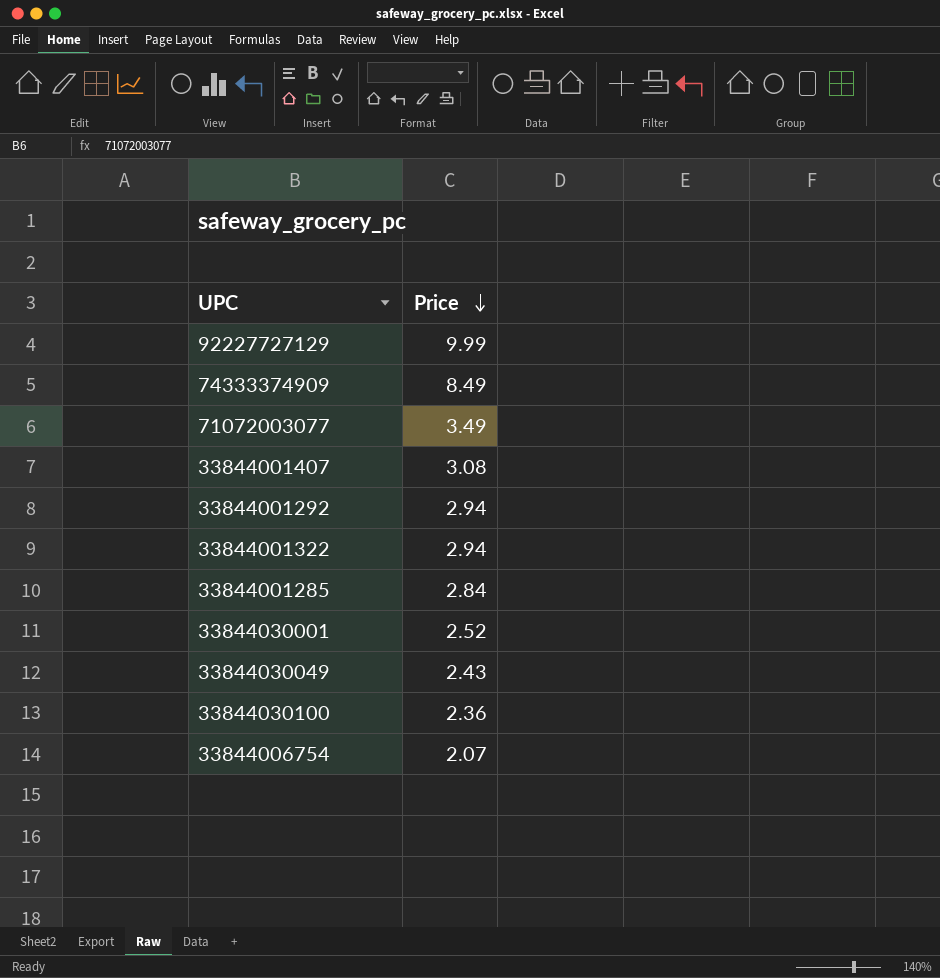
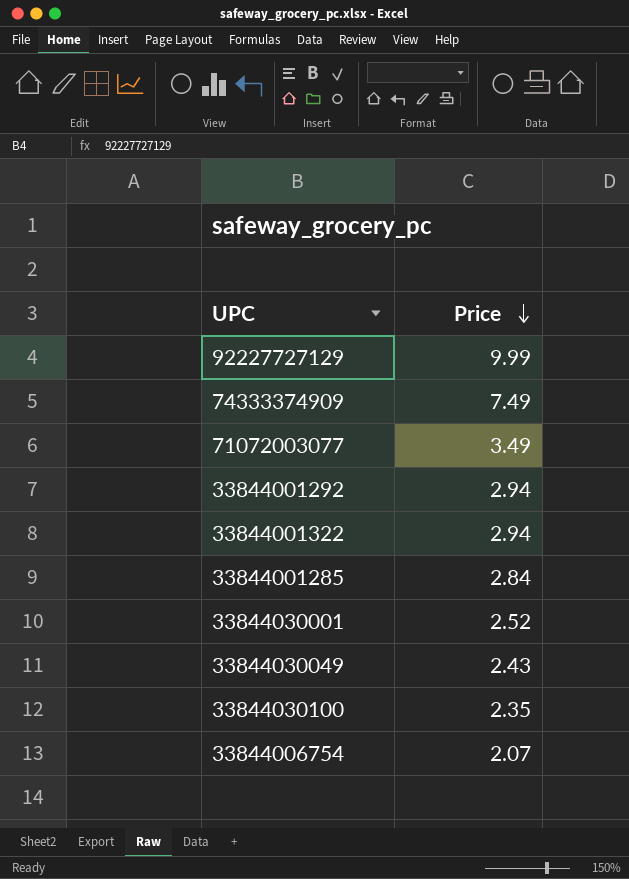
row 33844001407: 3.08 -> none
74333374909 | Price: 8.49 -> 7.49
33844030100 | Price: 2.36 -> 2.35

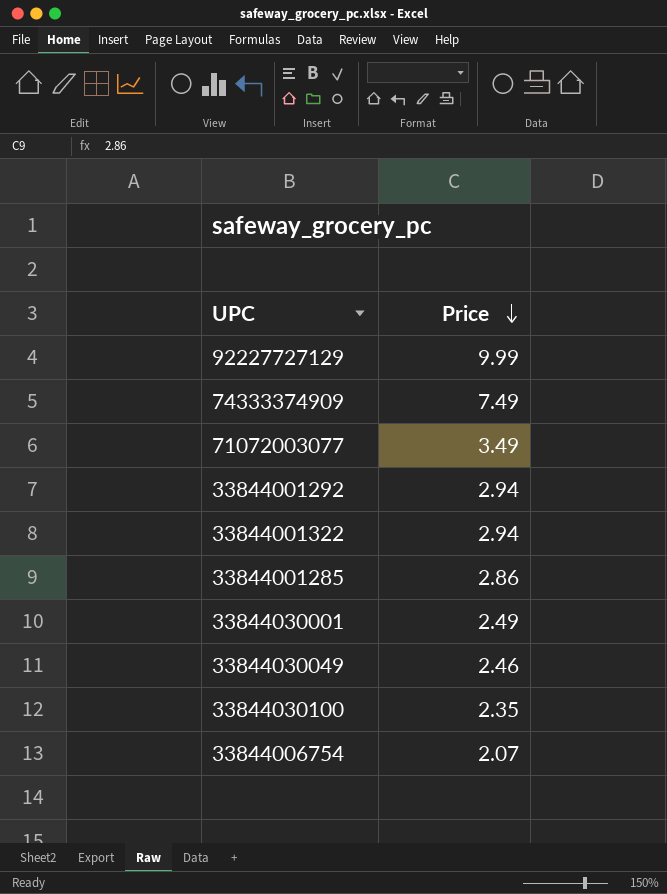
33844001285 | Price: 2.84 -> 2.86
33844030001 | Price: 2.52 -> 2.49
33844030049 | Price: 2.43 -> 2.46

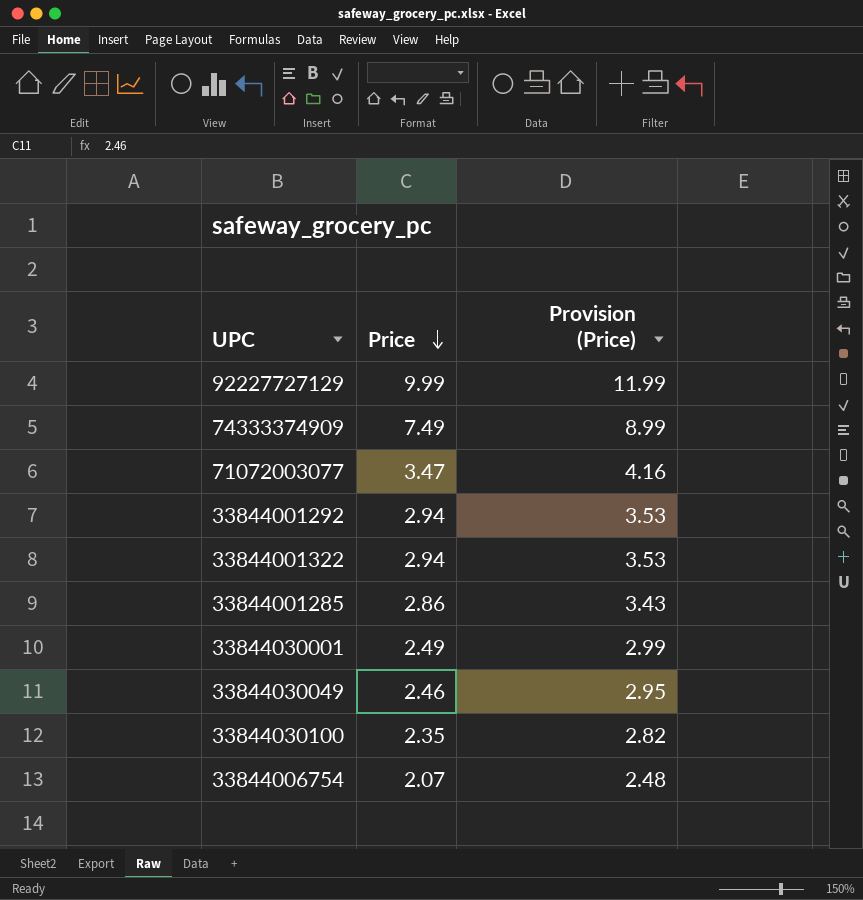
column Provision (Price) | formula: none -> [Price] * 1.2
71072003077 | Price: 3.49 -> 3.47

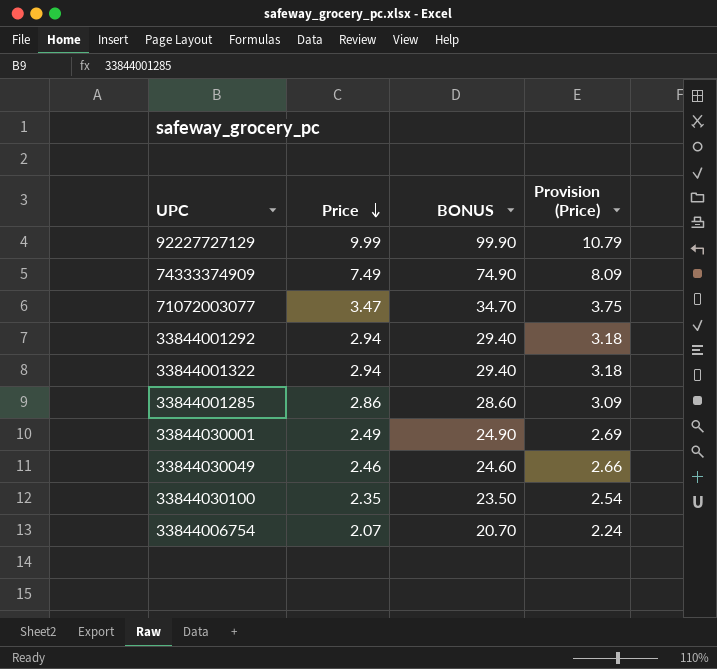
column BONUS | formula: none -> [Price] * 10
column Provision (Price) | formula: [Price] * 1.2 -> [Price] * 1.08

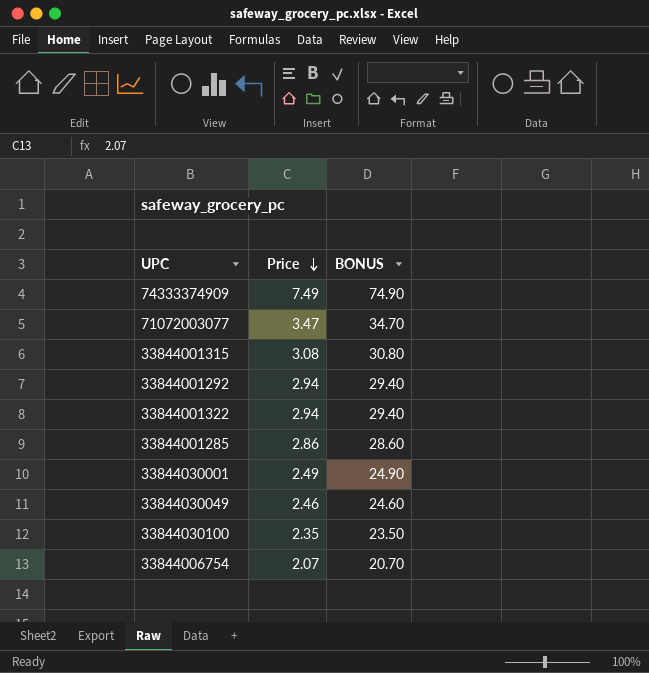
column Provision (Price) | formula: [Price] * 1.08 -> none
row 92227727129: 9.99 | 99.90 | 10.79 -> none
row 33844001315: none -> 3.08 | 30.80

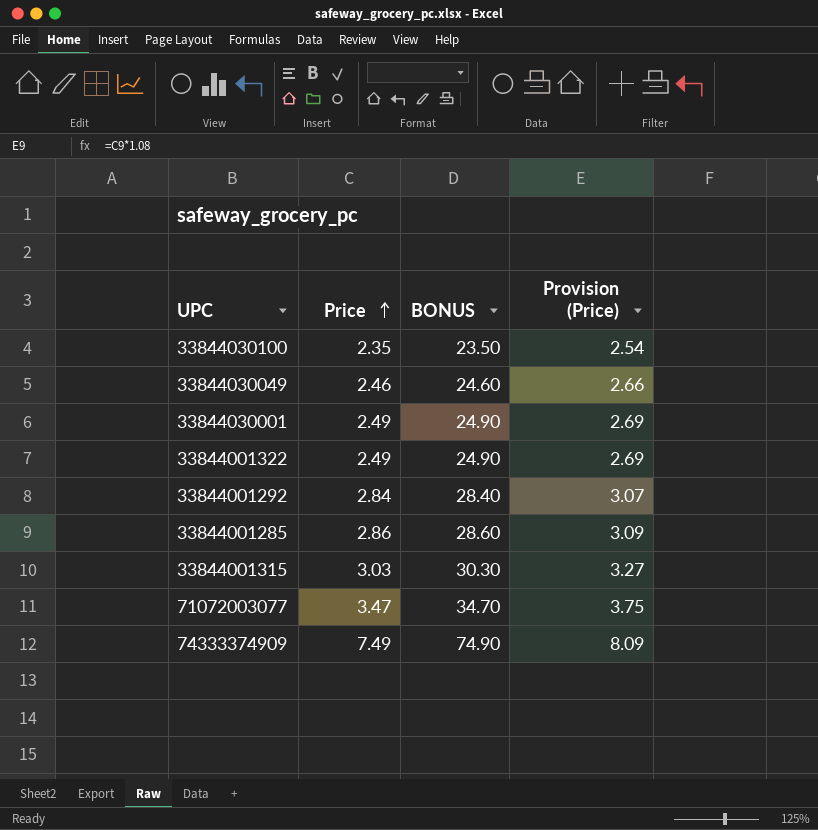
row order: Price descending -> Price ascending
column Provision (Price) | formula: none -> [Price] * 1.08
row 33844006754: 2.07 | 20.70 -> none
33844001322 | Price: 2.94 -> 2.49
33844001322 | BONUS: 29.40 -> 24.90
33844001292 | Price: 2.94 -> 2.84
33844001292 | BONUS: 29.40 -> 28.40
33844001315 | Price: 3.08 -> 3.03
33844001315 | BONUS: 30.80 -> 30.30

